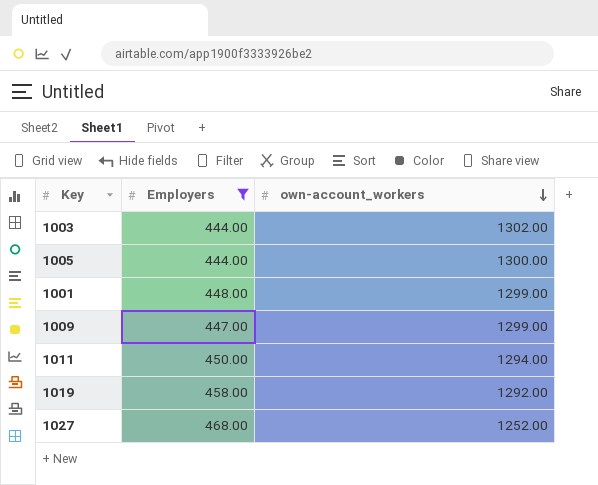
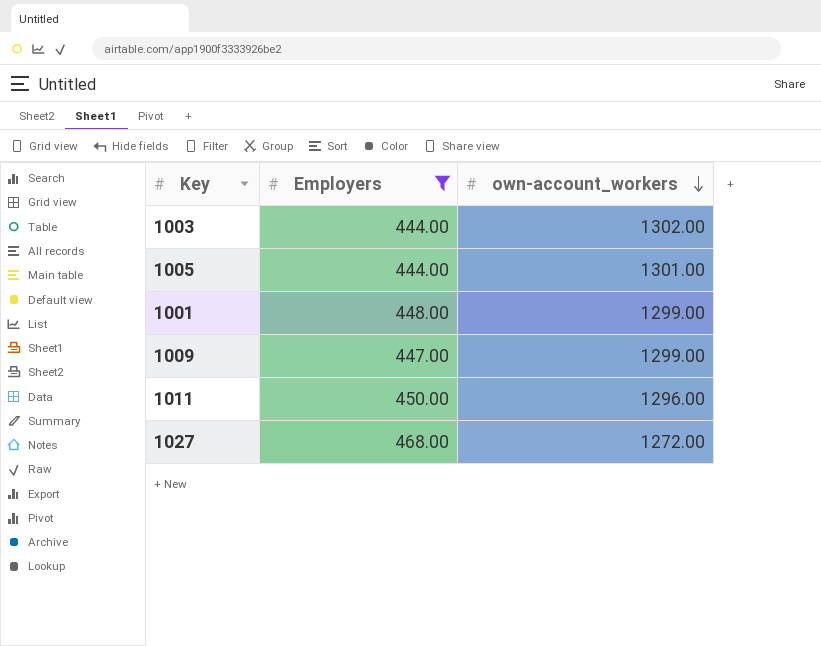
row 1019: 458.00 | 1292.00 -> none
1005 | own-account_workers: 1300.00 -> 1301.00
1011 | own-account_workers: 1294.00 -> 1296.00
1027 | own-account_workers: 1252.00 -> 1272.00

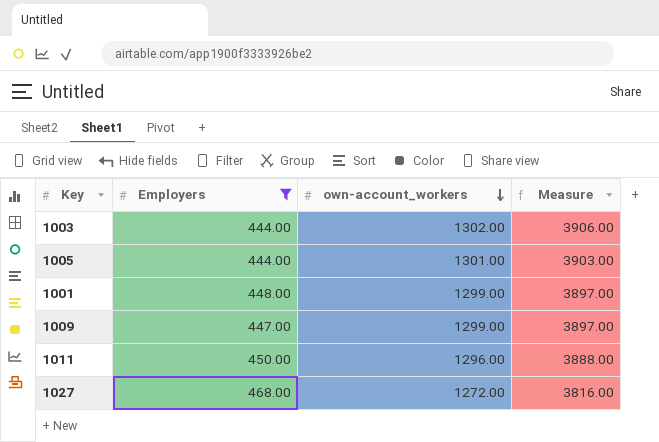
column Measure | formula: none -> [own-account_workers] * 3

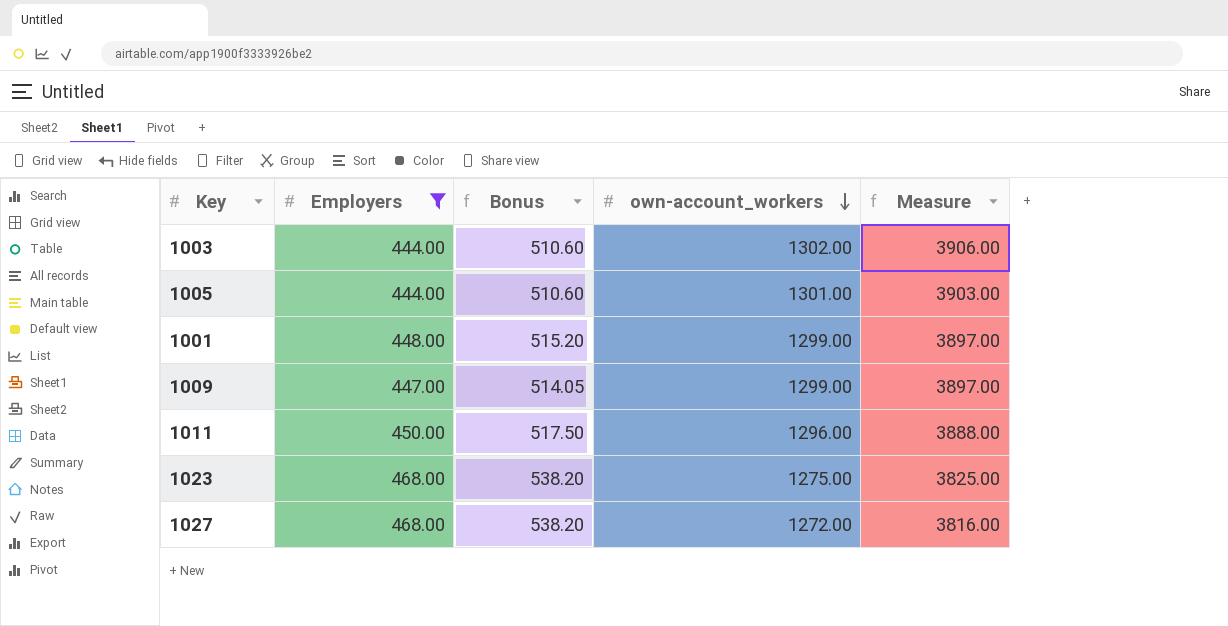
column Bonus | formula: none -> [Employers] * 1.15
row 1023: none -> 468.00 | 538.20 | 1275.00 | 3825.00

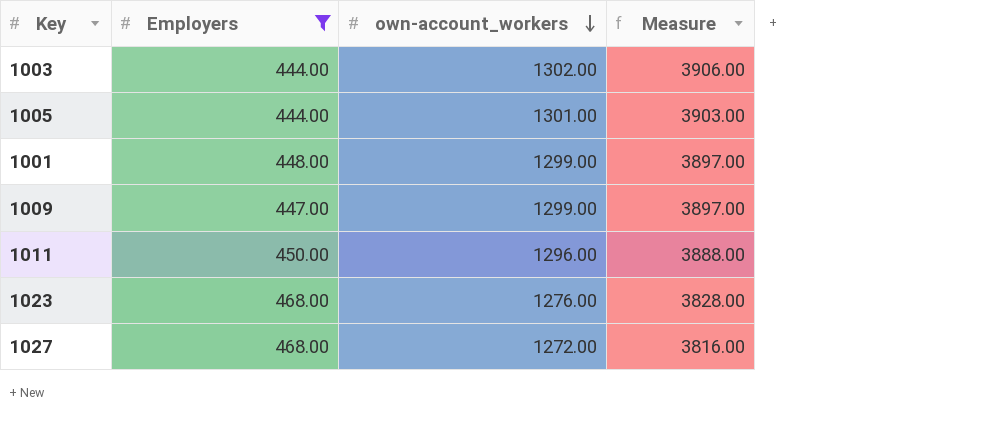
column Bonus | formula: [Employers] * 1.15 -> none
1023 | own-account_workers: 1275.00 -> 1276.00
1023 | Measure: 3825.00 -> 3828.00

